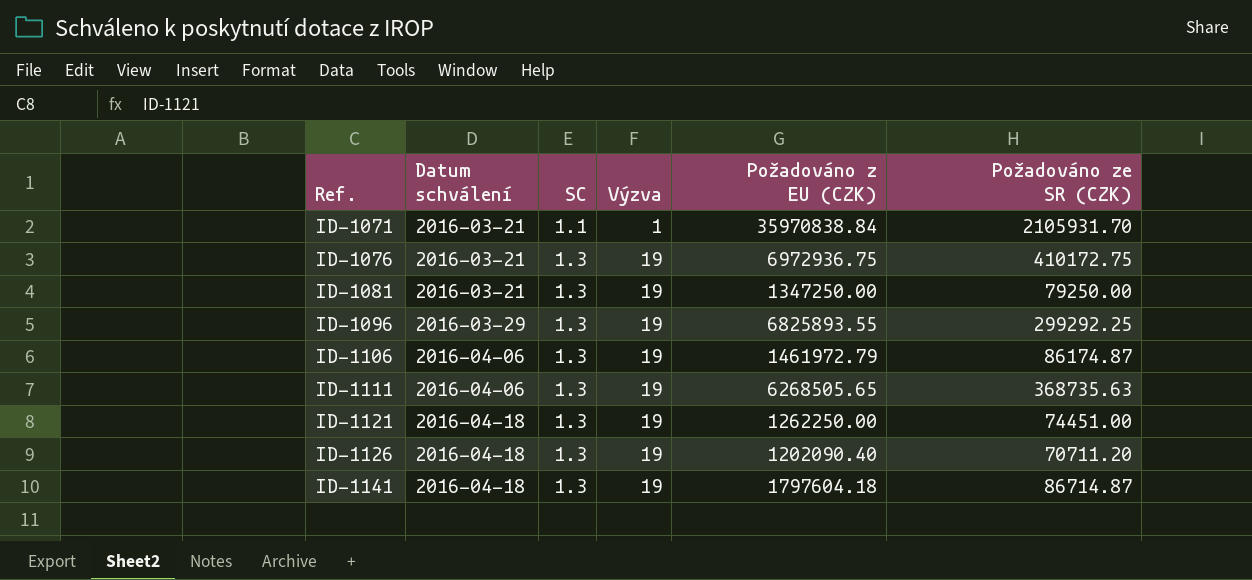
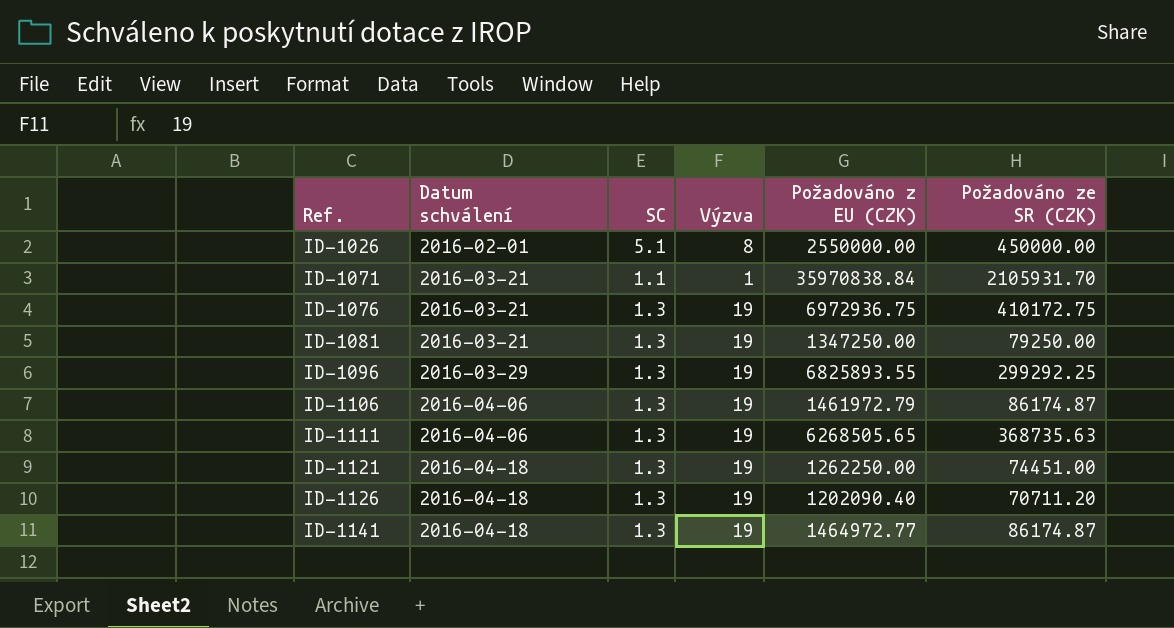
row ID-1026: none -> 2016-02-01 | 5.1 | 8 | 2550000.00 | 450000.00
ID-1141 | Požadováno z EU (CZK): 1797604.18 -> 1464972.77
ID-1141 | Požadováno ze SR (CZK): 86714.87 -> 86174.87

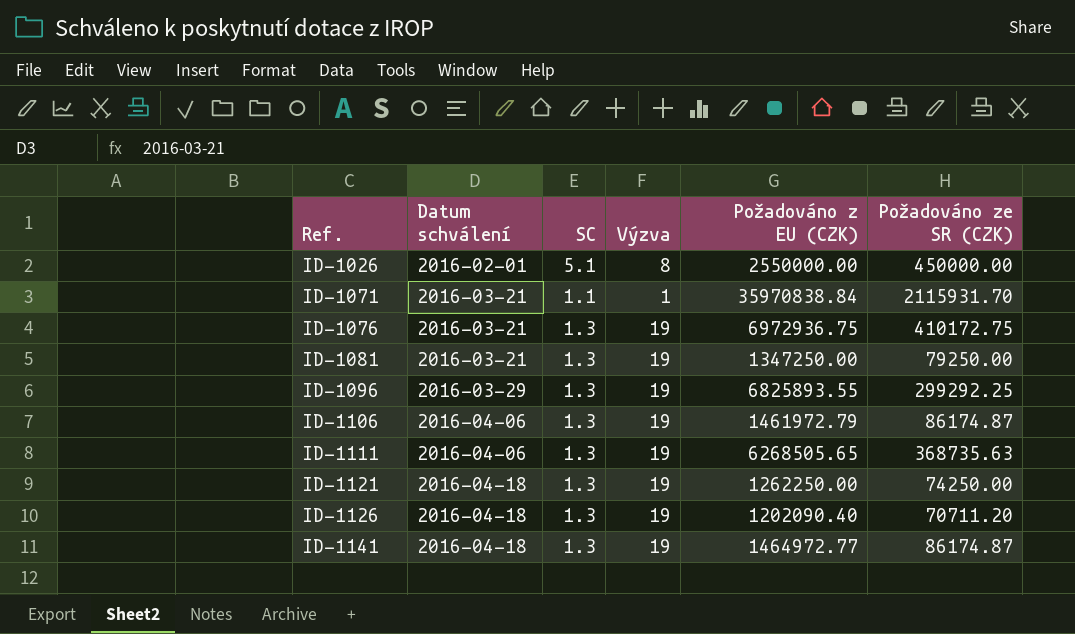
ID-1071 | Požadováno ze SR (CZK): 2105931.70 -> 2115931.70
ID-1121 | Požadováno ze SR (CZK): 74451.00 -> 74250.00

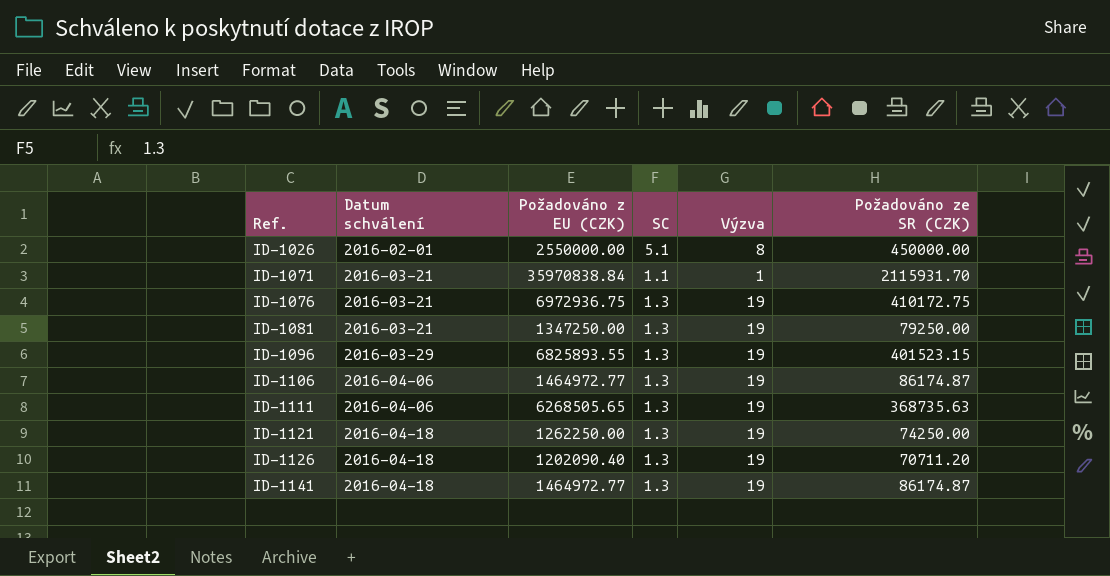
column Požadováno z EU (CZK) | position: 5 -> 3
ID-1096 | Požadováno ze SR (CZK): 299292.25 -> 401523.15
ID-1106 | Požadováno z EU (CZK): 1461972.79 -> 1464972.77

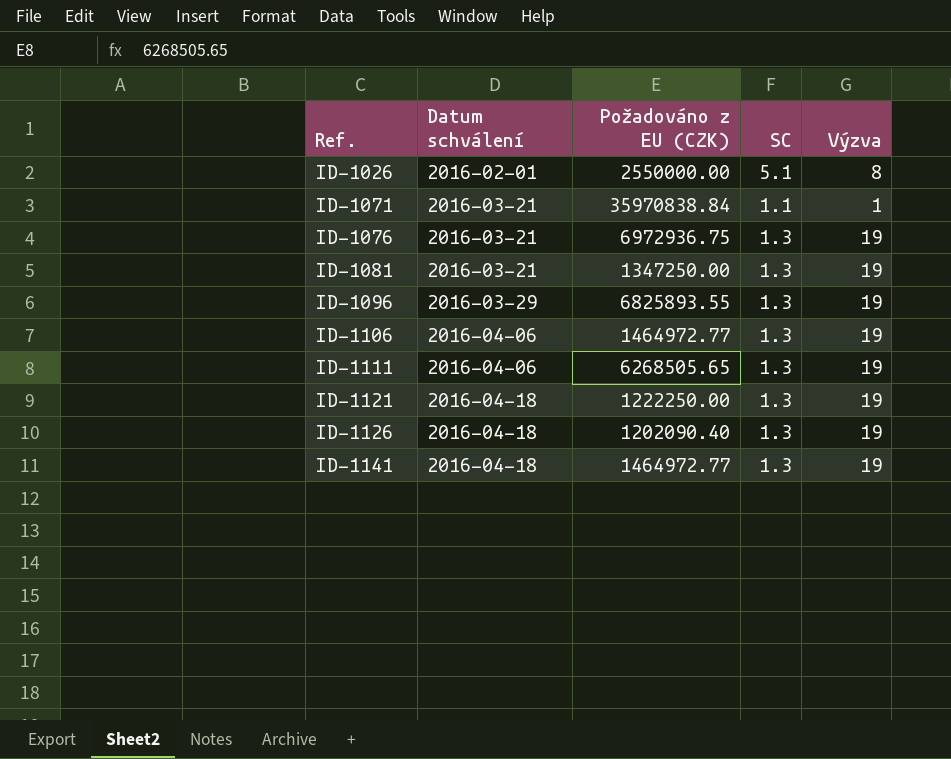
column Požadováno ze SR (CZK) | position: 6 -> none
ID-1121 | Požadováno z EU (CZK): 1262250.00 -> 1222250.00

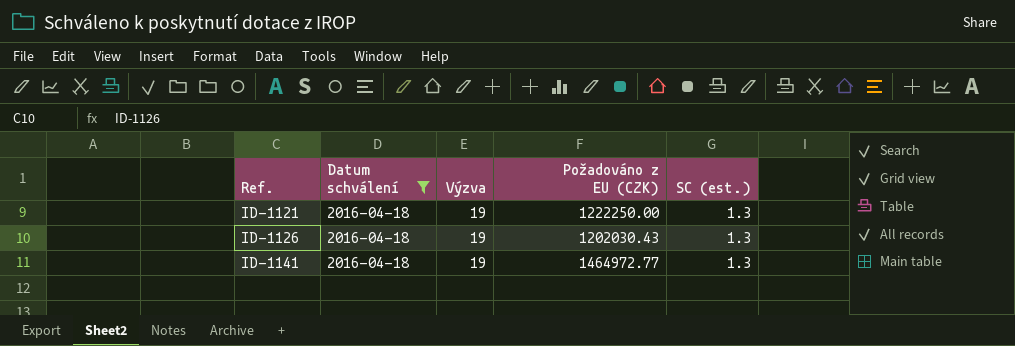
filter: none -> Datum schválení = 2016-04-18
column Výzva | position: 5 -> 3
column name: SC -> SC (est.)
ID-1126 | Požadováno z EU (CZK): 1202090.40 -> 1202030.43

